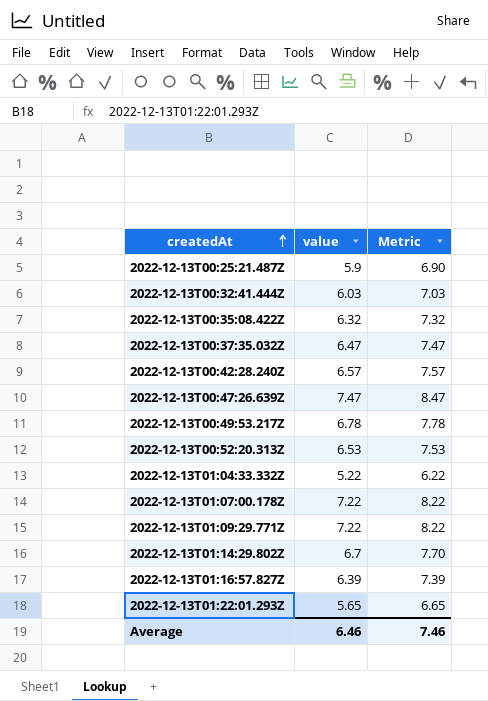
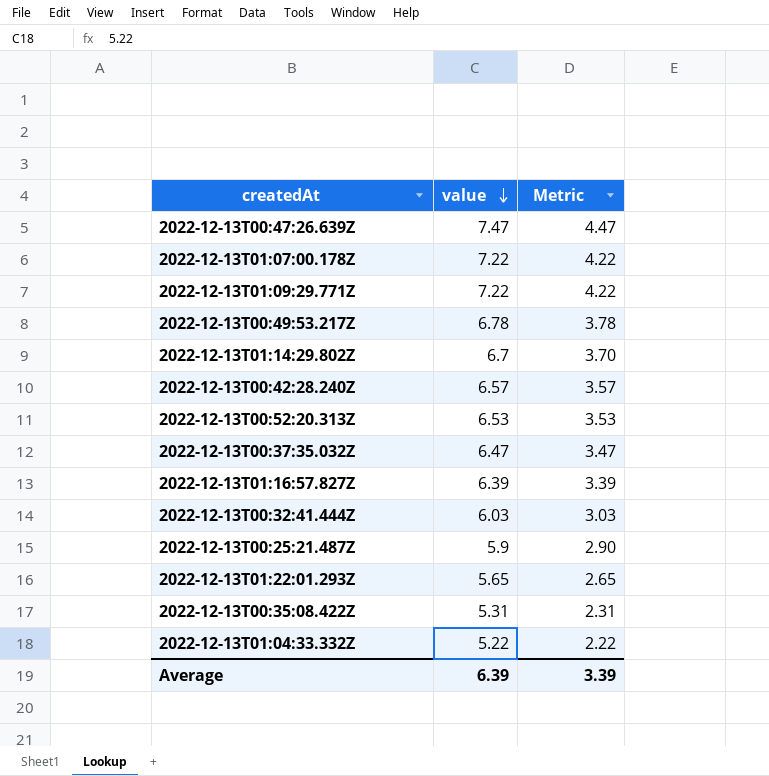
row order: createdAt ascending -> value descending
column Metric | formula: [value] + 1 -> [value] - 3
2022-12-13T00:35:08.422Z | value: 6.32 -> 5.31
Average | value: 6.46 -> 6.39
Average | Metric: 7.46 -> 3.39

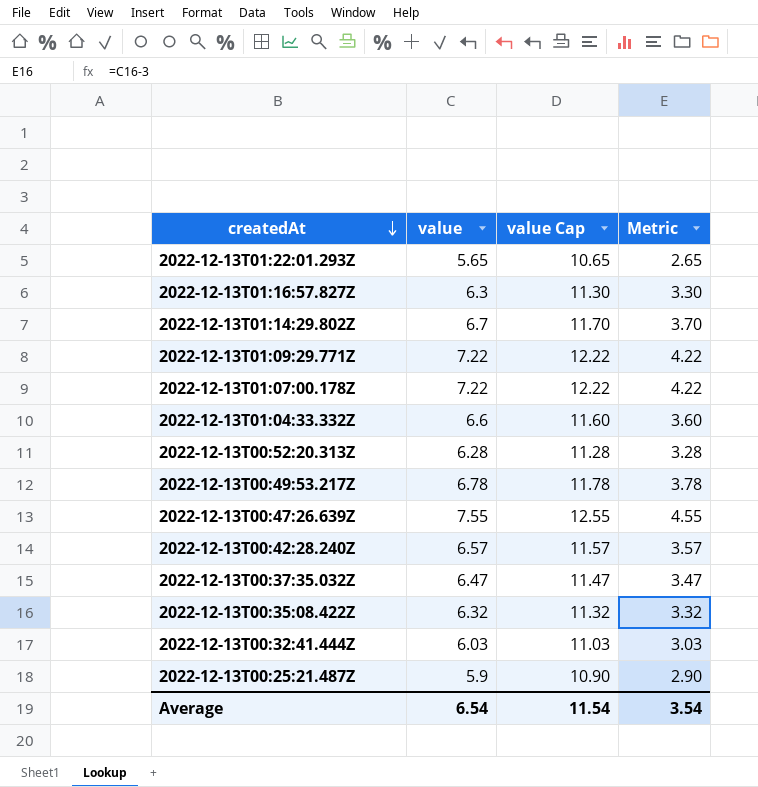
row order: value descending -> createdAt descending
column value Cap | formula: none -> [value] + 5
2022-12-13T01:16:57.827Z | value: 6.39 -> 6.3
2022-12-13T01:16:57.827Z | Metric: 3.39 -> 3.30
2022-12-13T01:04:33.332Z | value: 5.22 -> 6.6
2022-12-13T01:04:33.332Z | Metric: 2.22 -> 3.60
2022-12-13T00:52:20.313Z | value: 6.53 -> 6.28
2022-12-13T00:52:20.313Z | Metric: 3.53 -> 3.28
2022-12-13T00:47:26.639Z | value: 7.47 -> 7.55
2022-12-13T00:47:26.639Z | Metric: 4.47 -> 4.55
2022-12-13T00:35:08.422Z | value: 5.31 -> 6.32
2022-12-13T00:35:08.422Z | Metric: 2.31 -> 3.32
Average | value: 6.39 -> 6.54
Average | Metric: 3.39 -> 3.54

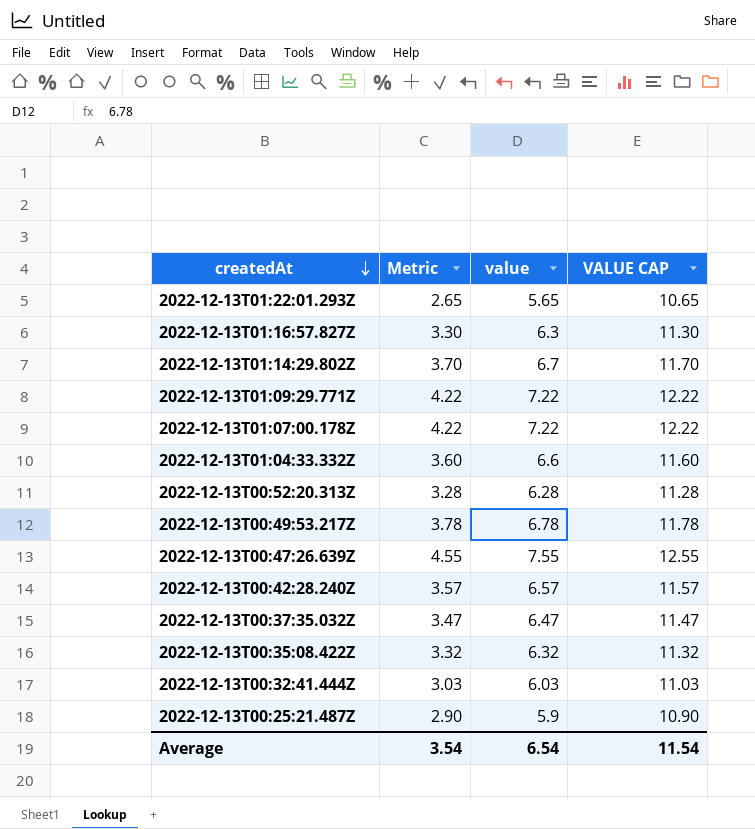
column Metric | position: 4 -> 2
column name: value Cap -> VALUE CAP

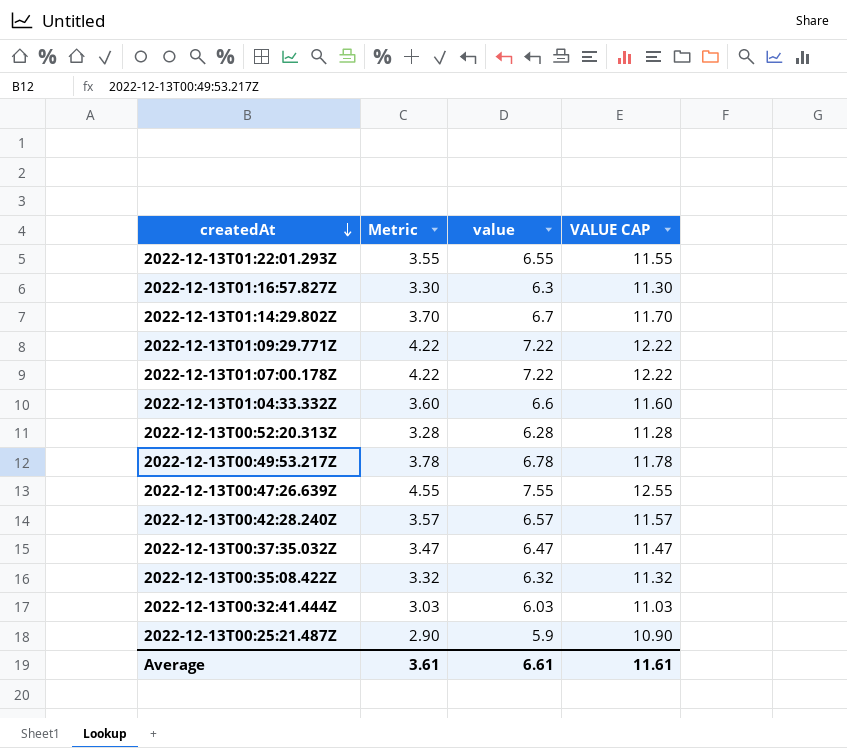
2022-12-13T01:22:01.293Z | Metric: 2.65 -> 3.55
2022-12-13T01:22:01.293Z | value: 5.65 -> 6.55
2022-12-13T01:22:01.293Z | VALUE CAP: 10.65 -> 11.55
Average | Metric: 3.54 -> 3.61
Average | value: 6.54 -> 6.61
Average | VALUE CAP: 11.54 -> 11.61

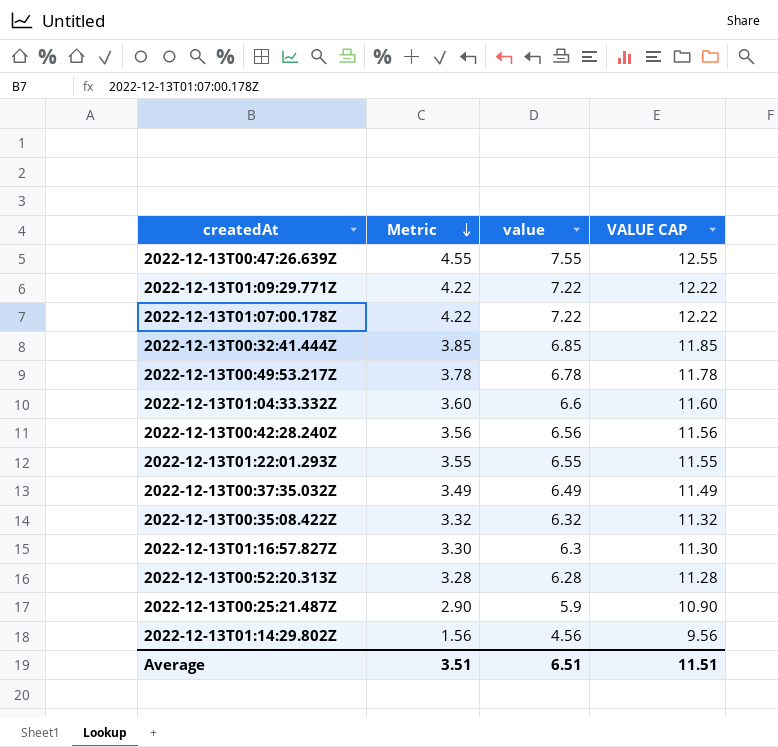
row order: createdAt descending -> Metric descending
2022-12-13T00:32:41.444Z | Metric: 3.03 -> 3.85
2022-12-13T00:32:41.444Z | value: 6.03 -> 6.85
2022-12-13T00:32:41.444Z | VALUE CAP: 11.03 -> 11.85
2022-12-13T00:42:28.240Z | Metric: 3.57 -> 3.56
2022-12-13T00:42:28.240Z | value: 6.57 -> 6.56
2022-12-13T00:42:28.240Z | VALUE CAP: 11.57 -> 11.56
2022-12-13T00:37:35.032Z | Metric: 3.47 -> 3.49
2022-12-13T00:37:35.032Z | value: 6.47 -> 6.49
2022-12-13T00:37:35.032Z | VALUE CAP: 11.47 -> 11.49
2022-12-13T01:14:29.802Z | Metric: 3.70 -> 1.56
2022-12-13T01:14:29.802Z | value: 6.7 -> 4.56
2022-12-13T01:14:29.802Z | VALUE CAP: 11.70 -> 9.56
Average | Metric: 3.61 -> 3.51
Average | value: 6.61 -> 6.51
Average | VALUE CAP: 11.61 -> 11.51

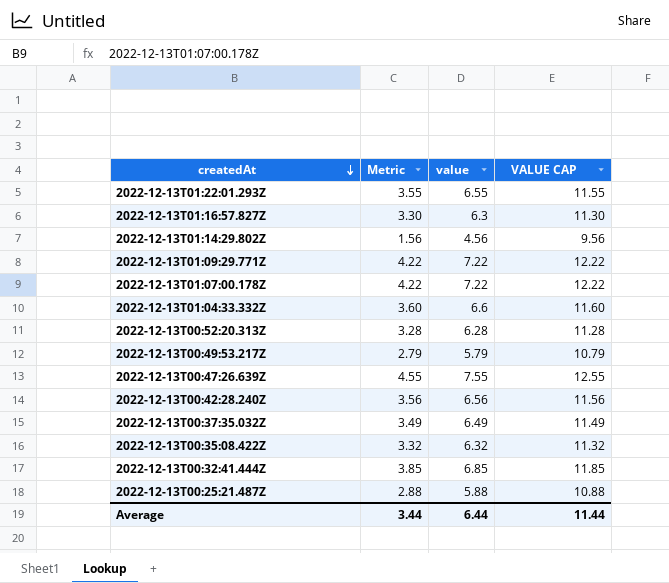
row order: Metric descending -> createdAt descending
2022-12-13T00:49:53.217Z | Metric: 3.78 -> 2.79
2022-12-13T00:49:53.217Z | value: 6.78 -> 5.79
2022-12-13T00:49:53.217Z | VALUE CAP: 11.78 -> 10.79
2022-12-13T00:25:21.487Z | Metric: 2.90 -> 2.88
2022-12-13T00:25:21.487Z | value: 5.9 -> 5.88
2022-12-13T00:25:21.487Z | VALUE CAP: 10.90 -> 10.88
Average | Metric: 3.51 -> 3.44
Average | value: 6.51 -> 6.44
Average | VALUE CAP: 11.51 -> 11.44

